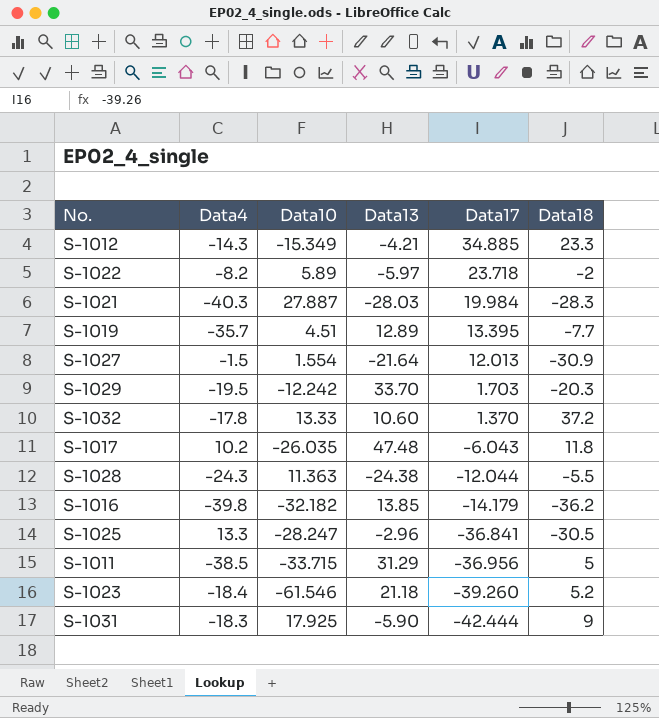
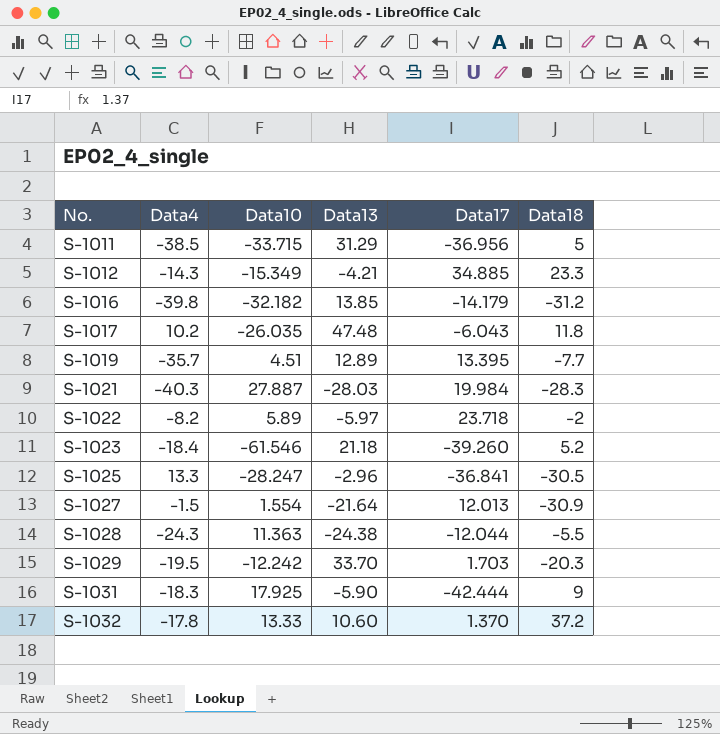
row order: Data17 descending -> No. ascending
S-1016 | Data18: -36.2 -> -31.2

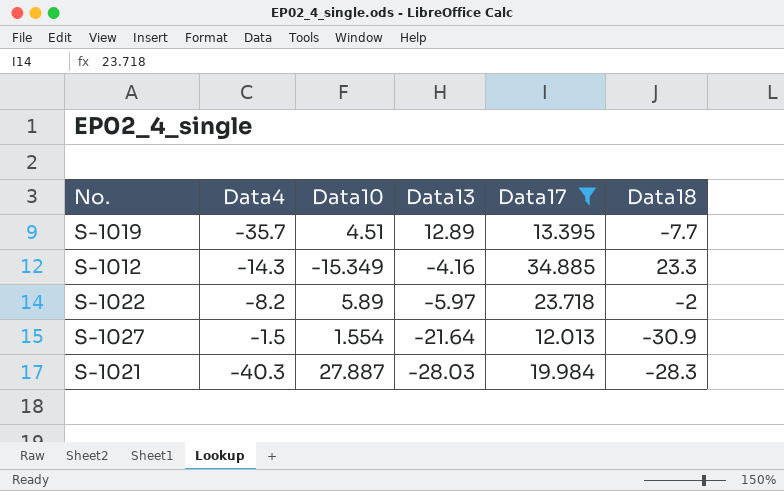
filter: none -> Data17 >= 12.013
row order: No. ascending -> Data13 descending
S-1012 | Data13: -4.21 -> -4.16

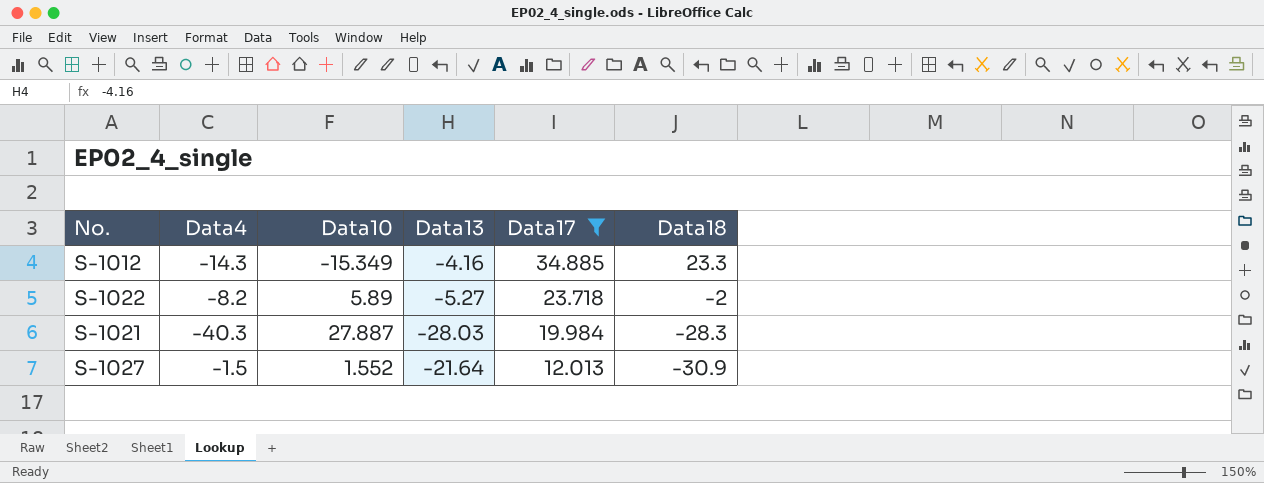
row order: Data13 descending -> Data17 descending
row S-1019: -35.7 | 4.51 | 12.89 | 13.395 | -7.7 -> none
S-1022 | Data13: -5.97 -> -5.27
S-1027 | Data10: 1.554 -> 1.552

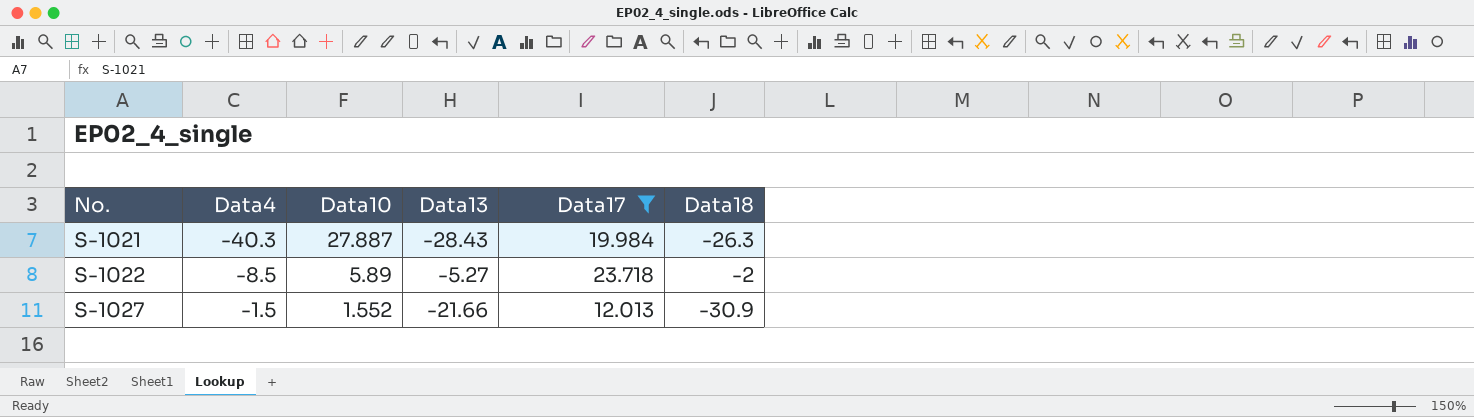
row order: Data17 descending -> No. ascending
row S-1012: -14.3 | -15.349 | -4.16 | 34.885 | 23.3 -> none
S-1021 | Data13: -28.03 -> -28.43
S-1021 | Data18: -28.3 -> -26.3
S-1022 | Data4: -8.2 -> -8.5
S-1027 | Data13: -21.64 -> -21.66

